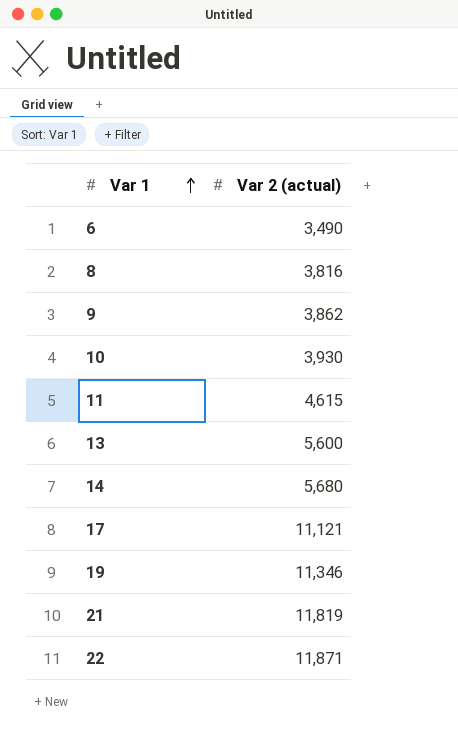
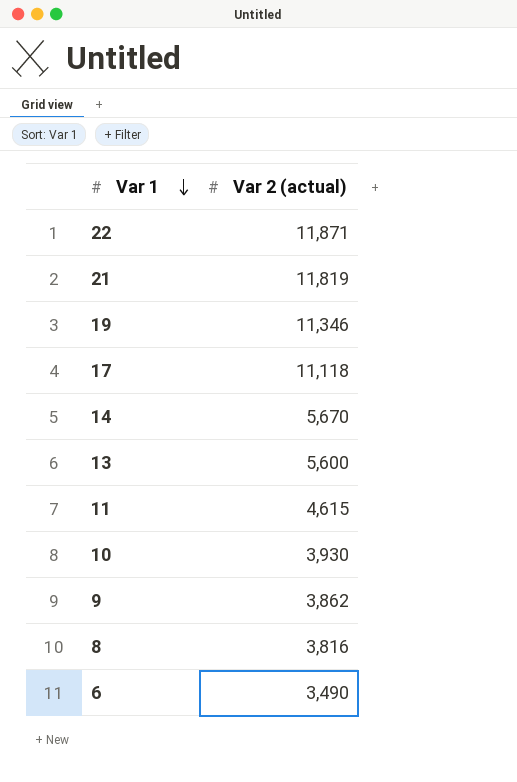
row order: Var 1 ascending -> Var 1 descending
17 | Var 2 (actual): 11,121 -> 11,118
14 | Var 2 (actual): 5,680 -> 5,670

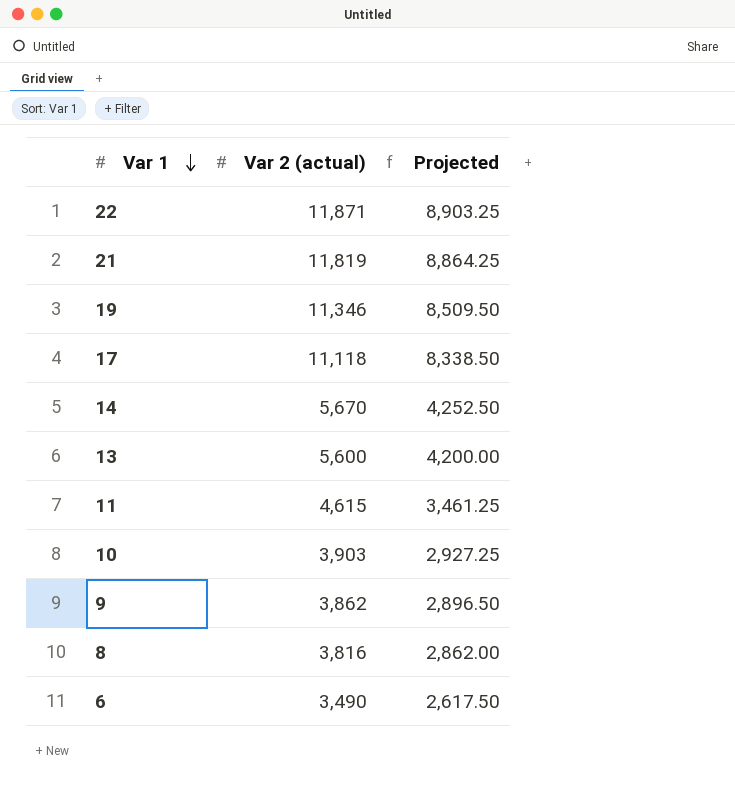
column Projected | formula: none -> [Var 2 (actual)] * 0.75
10 | Var 2 (actual): 3,930 -> 3,903

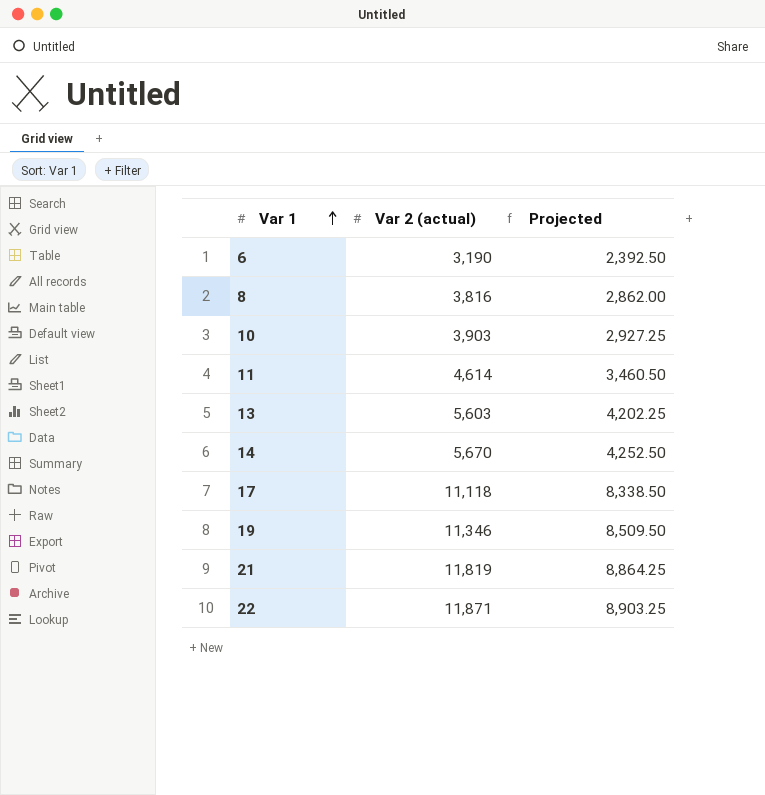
row order: Var 1 descending -> Var 1 ascending
row 9: 3,862 | 2,896.50 -> none
6 | Var 2 (actual): 3,490 -> 3,190
6 | Projected: 2,617.50 -> 2,392.50
11 | Var 2 (actual): 4,615 -> 4,614
11 | Projected: 3,461.25 -> 3,460.50
13 | Var 2 (actual): 5,600 -> 5,603
13 | Projected: 4,200.00 -> 4,202.25

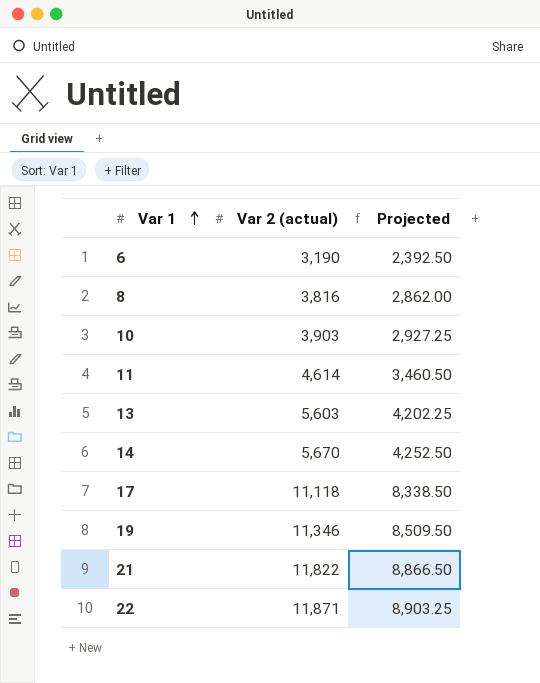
21 | Var 2 (actual): 11,819 -> 11,822
21 | Projected: 8,864.25 -> 8,866.50

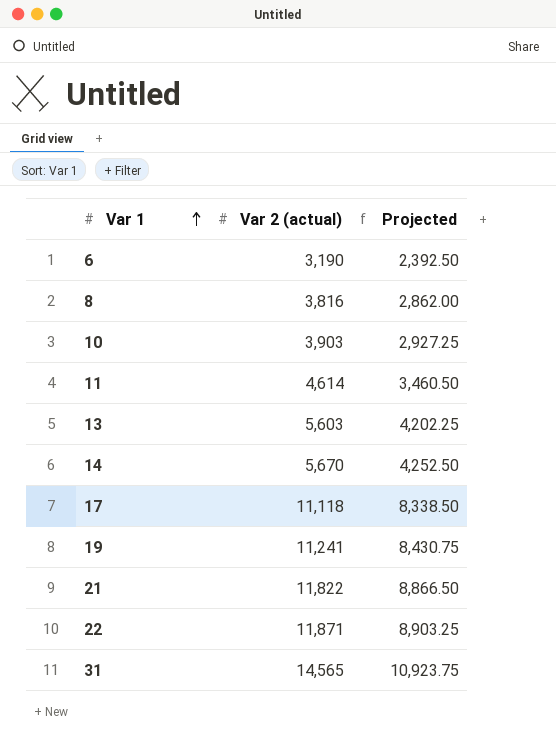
19 | Var 2 (actual): 11,346 -> 11,241
19 | Projected: 8,509.50 -> 8,430.75
row 31: none -> 14,565 | 10,923.75

